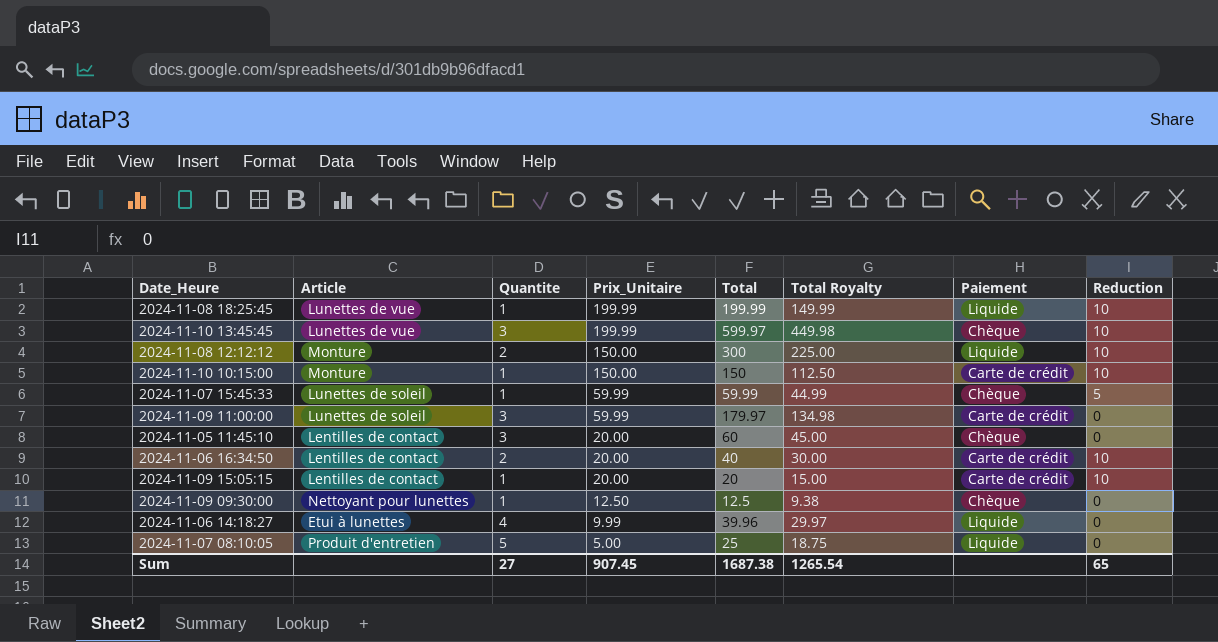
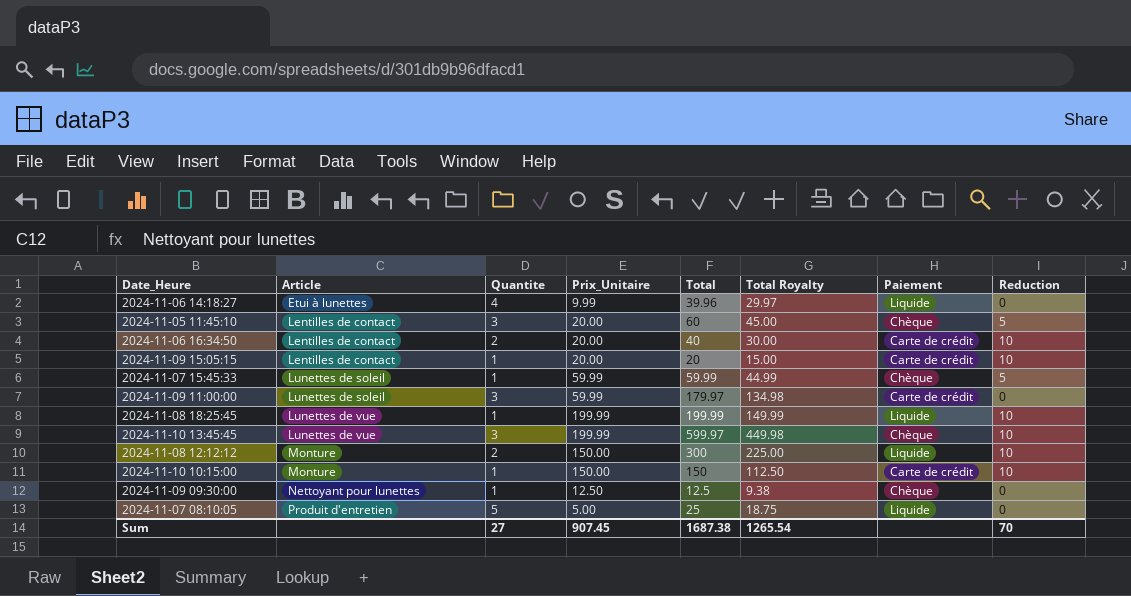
row order: Prix_Unitaire descending -> Article ascending
2024-11-05 11:45:10 | Reduction: 0 -> 5
Sum | Reduction: 65 -> 70

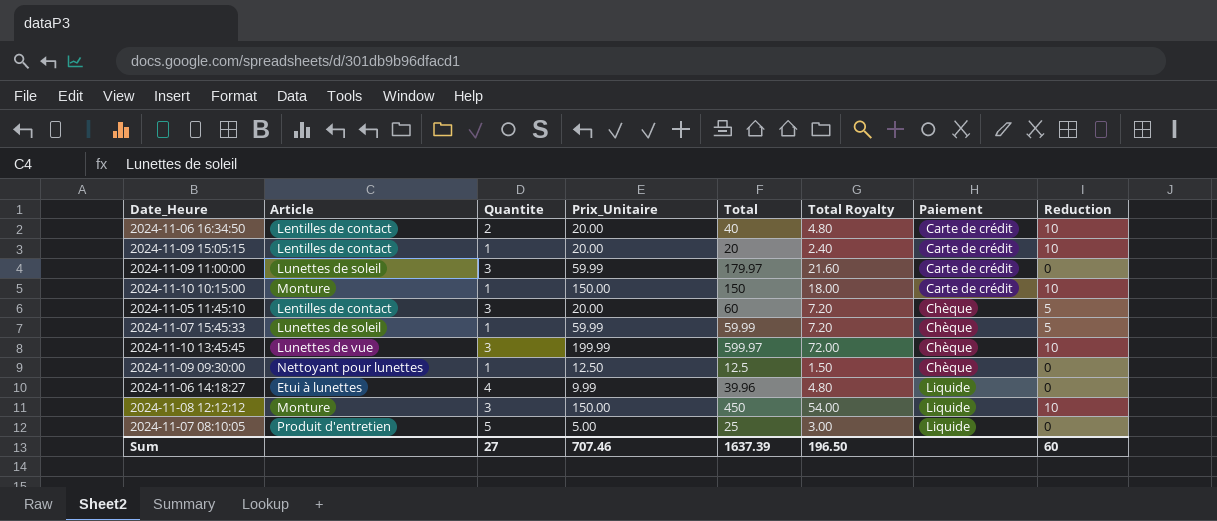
row order: Article ascending -> Paiement ascending
column Total Royalty | formula: [Total] * 0.75 -> [Total] * 0.12
row 2024-11-08 18:25:45: Lunettes de vue | 1 | 199.99 | 199.99 | 149.99 | Liquide | 10 -> none
2024-11-08 12:12:12 | Quantite: 2 -> 3
2024-11-08 12:12:12 | Total: 300 -> 450
Sum | Prix_Unitaire: 907.45 -> 707.46
Sum | Total: 1687.38 -> 1637.39
Sum | Total Royalty: 1265.54 -> 196.50
Sum | Reduction: 70 -> 60

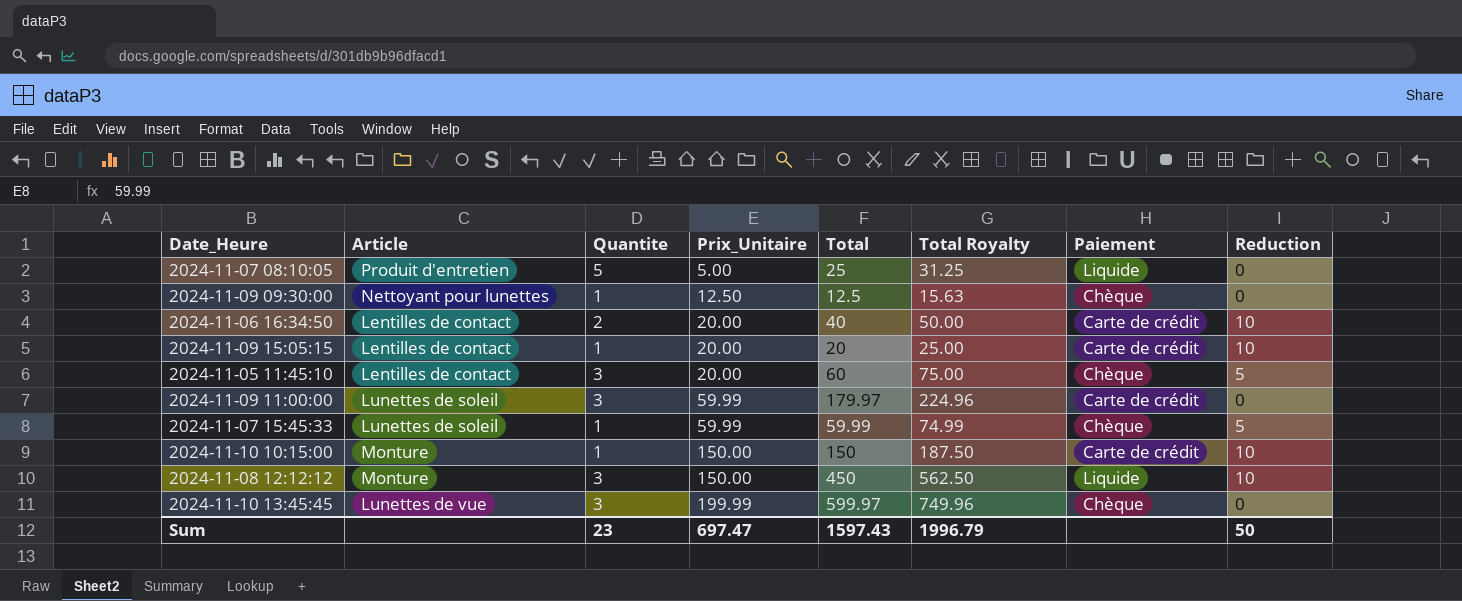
row order: Paiement ascending -> Prix_Unitaire ascending
column Total Royalty | formula: [Total] * 0.12 -> [Total] * 1.25
row 2024-11-06 14:18:27: Etui à lunettes | 4 | 9.99 | 39.96 | 4.80 | Liquide | 0 -> none
2024-11-10 13:45:45 | Reduction: 10 -> 0
Sum | Quantite: 27 -> 23
Sum | Prix_Unitaire: 707.46 -> 697.47
Sum | Total: 1637.39 -> 1597.43
Sum | Total Royalty: 196.50 -> 1996.79
Sum | Reduction: 60 -> 50

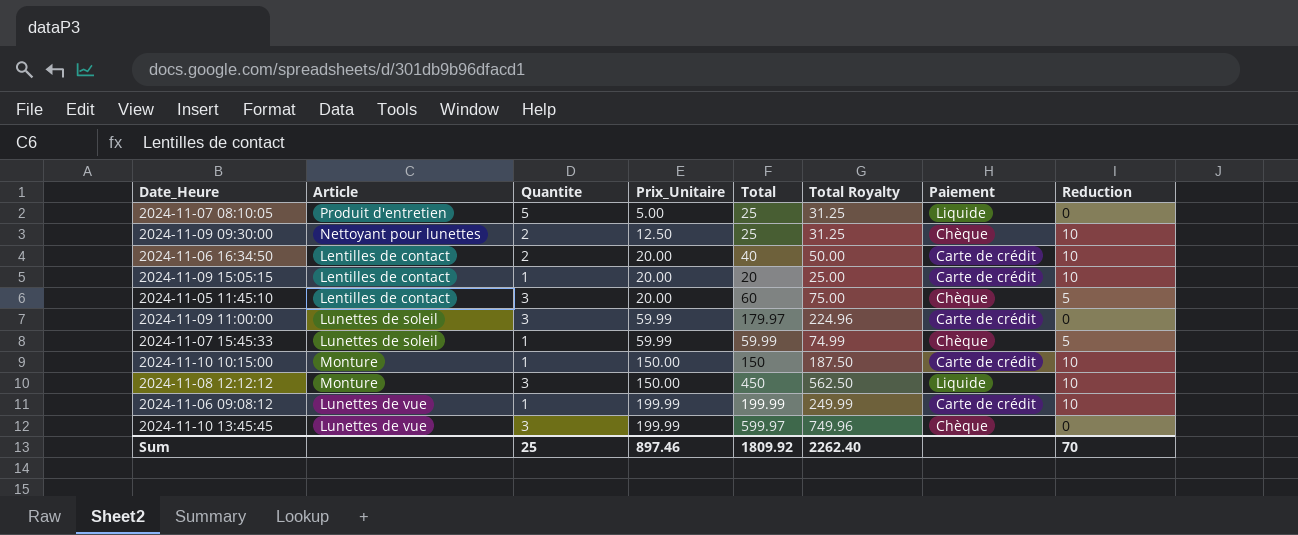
2024-11-09 09:30:00 | Quantite: 1 -> 2
2024-11-09 09:30:00 | Total: 12.5 -> 25
2024-11-09 09:30:00 | Total Royalty: 15.63 -> 31.25
2024-11-09 09:30:00 | Reduction: 0 -> 10
row 2024-11-06 09:08:12: none -> Lunettes de vue | 1 | 199.99 | 199.99 | 249.99 | Carte de crédit | 10
Sum | Quantite: 23 -> 25
Sum | Prix_Unitaire: 697.47 -> 897.46
Sum | Total: 1597.43 -> 1809.92
Sum | Total Royalty: 1996.79 -> 2262.40
Sum | Reduction: 50 -> 70

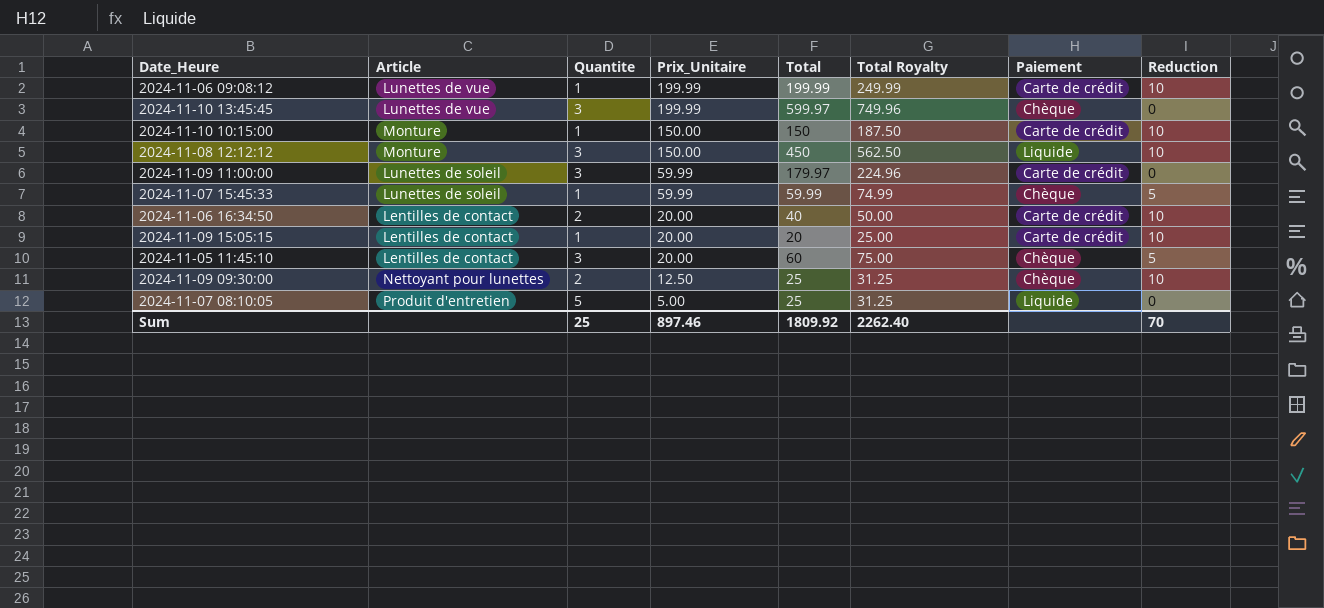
row order: Prix_Unitaire ascending -> Prix_Unitaire descending

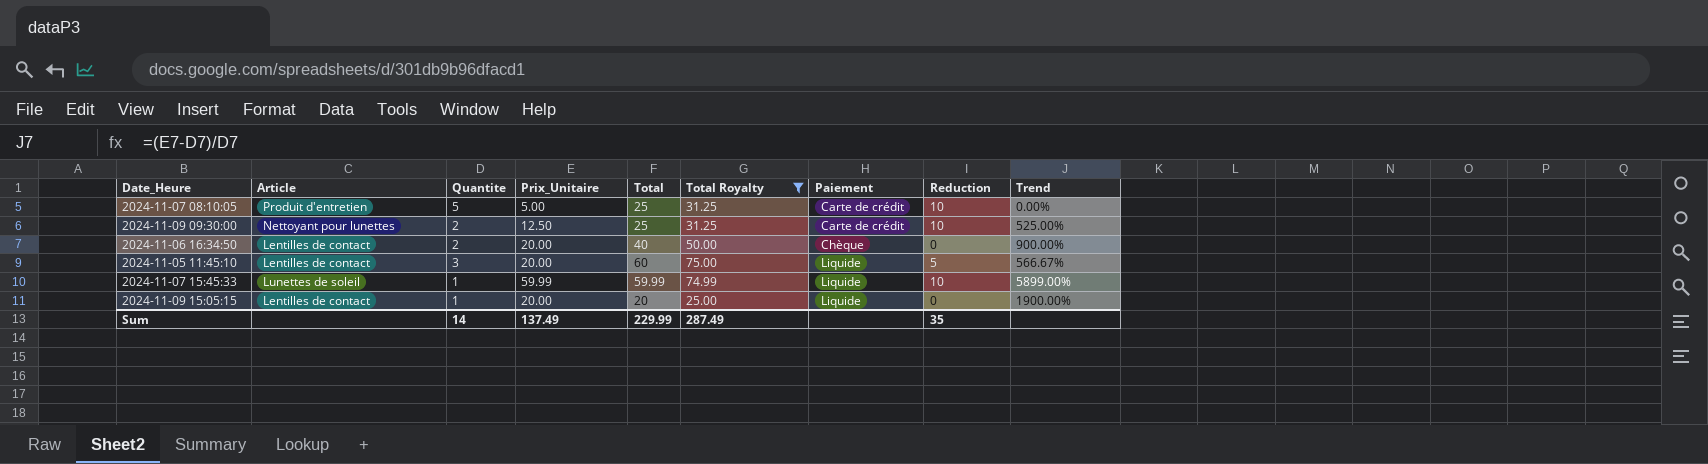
filter: none -> Total Royalty <= 75.00
row order: Prix_Unitaire descending -> Paiement ascending
column Trend | formula: none -> ([Prix_Unitaire] - [Quantite]) / [Quantite]
2024-11-07 08:10:05 | Paiement: Liquide -> Carte de crédit
2024-11-07 08:10:05 | Reduction: 0 -> 10
2024-11-09 09:30:00 | Paiement: Chèque -> Carte de crédit
2024-11-06 16:34:50 | Paiement: Carte de crédit -> Chèque
2024-11-06 16:34:50 | Reduction: 10 -> 0
2024-11-05 11:45:10 | Paiement: Chèque -> Liquide
2024-11-07 15:45:33 | Paiement: Chèque -> Liquide
2024-11-07 15:45:33 | Reduction: 5 -> 10
2024-11-09 15:05:15 | Paiement: Carte de crédit -> Liquide
2024-11-09 15:05:15 | Reduction: 10 -> 0
Sum | Quantite: 25 -> 14
Sum | Prix_Unitaire: 897.46 -> 137.49
Sum | Total: 1809.92 -> 229.99
Sum | Total Royalty: 2262.40 -> 287.49
Sum | Reduction: 70 -> 35

